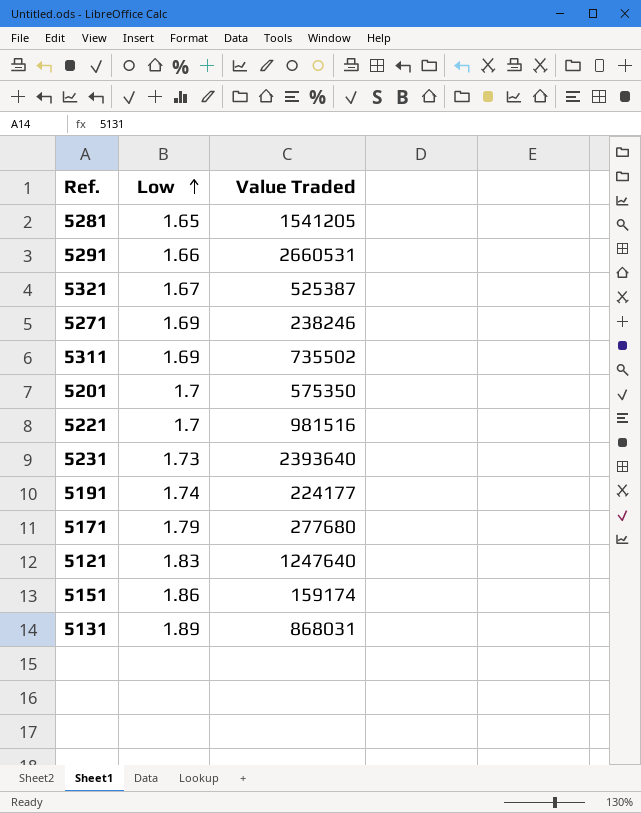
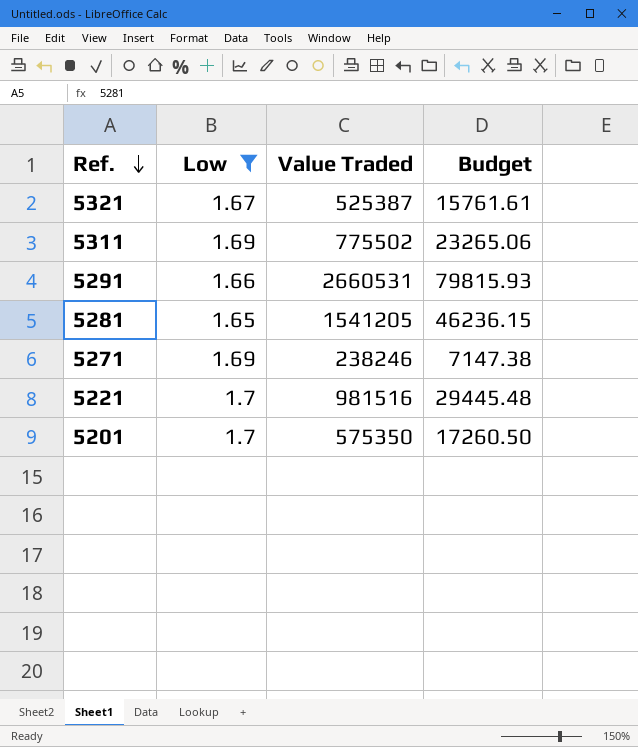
filter: none -> Low <= 1.7
row order: Low ascending -> Ref. descending
column Budget | formula: none -> [Value Traded] * 0.03
5311 | Value Traded: 735502 -> 775502

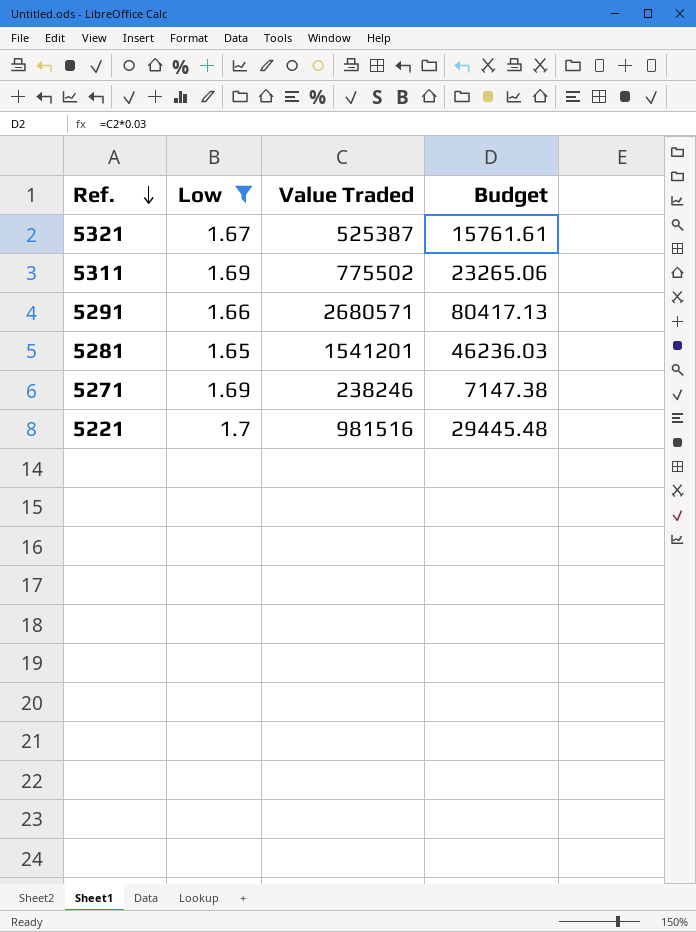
row 5201: 1.7 | 575350 | 17260.50 -> none
5291 | Value Traded: 2660531 -> 2680571
5291 | Budget: 79815.93 -> 80417.13
5281 | Value Traded: 1541205 -> 1541201
5281 | Budget: 46236.15 -> 46236.03

